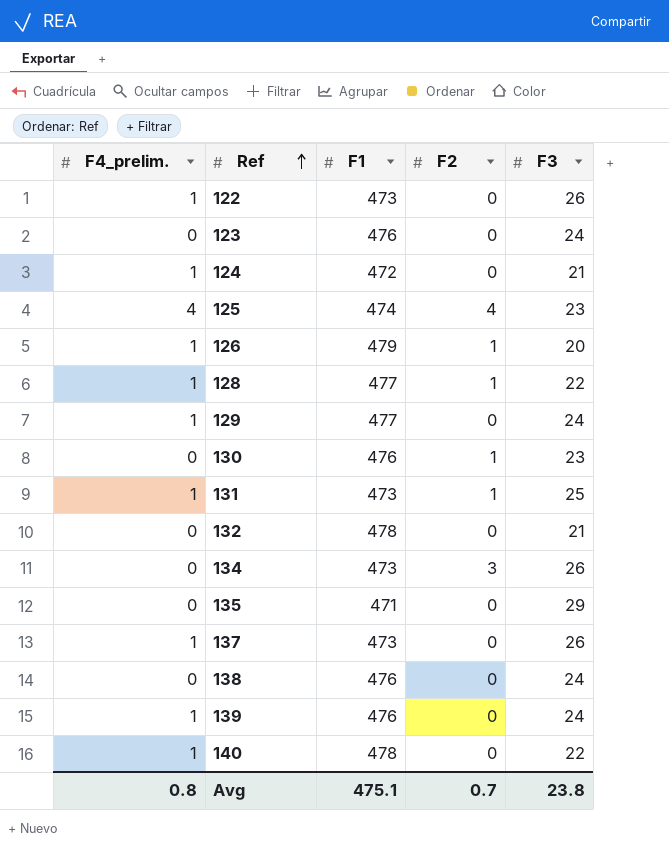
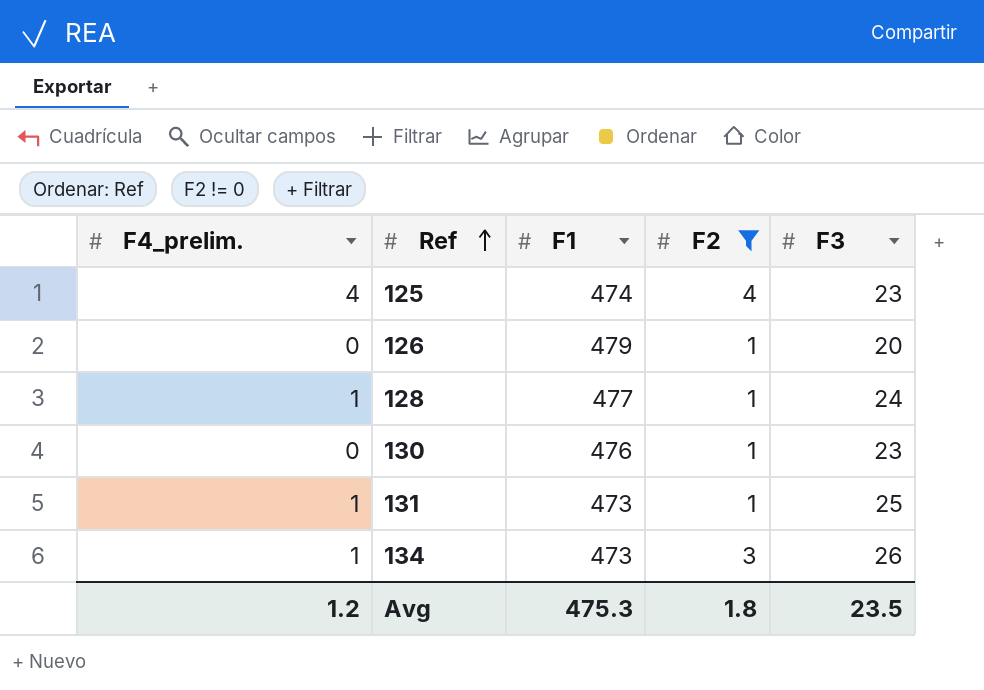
filter: none -> F2 != 0
126 | F4_prelim.: 1 -> 0
128 | F3: 22 -> 24
134 | F4_prelim.: 0 -> 1
Avg | F4_prelim.: 0.8 -> 1.2
Avg | F1: 475.1 -> 475.3
Avg | F2: 0.7 -> 1.8
Avg | F3: 23.8 -> 23.5

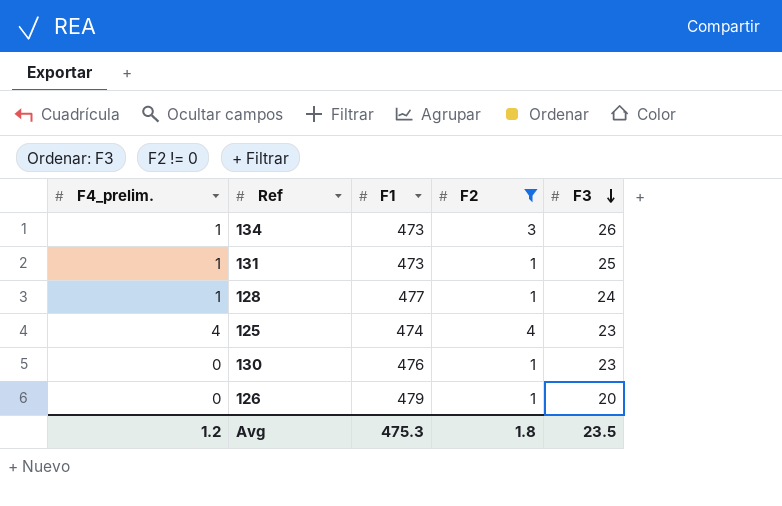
row order: Ref ascending -> F3 descending

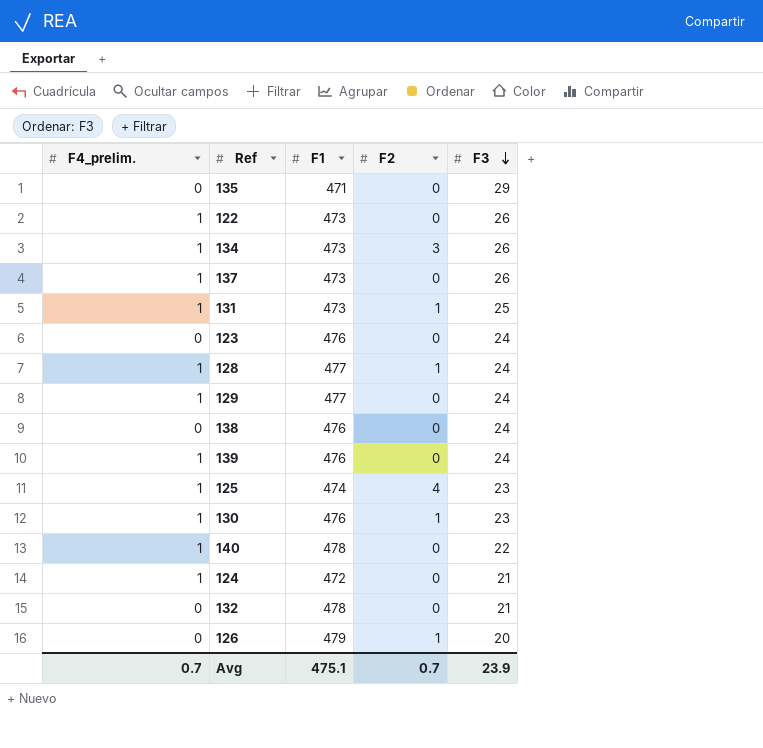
filter: F2 != 0 -> none
125 | F4_prelim.: 4 -> 1
130 | F4_prelim.: 0 -> 1
Avg | F4_prelim.: 1.2 -> 0.7
Avg | F1: 475.3 -> 475.1
Avg | F2: 1.8 -> 0.7
Avg | F3: 23.5 -> 23.9

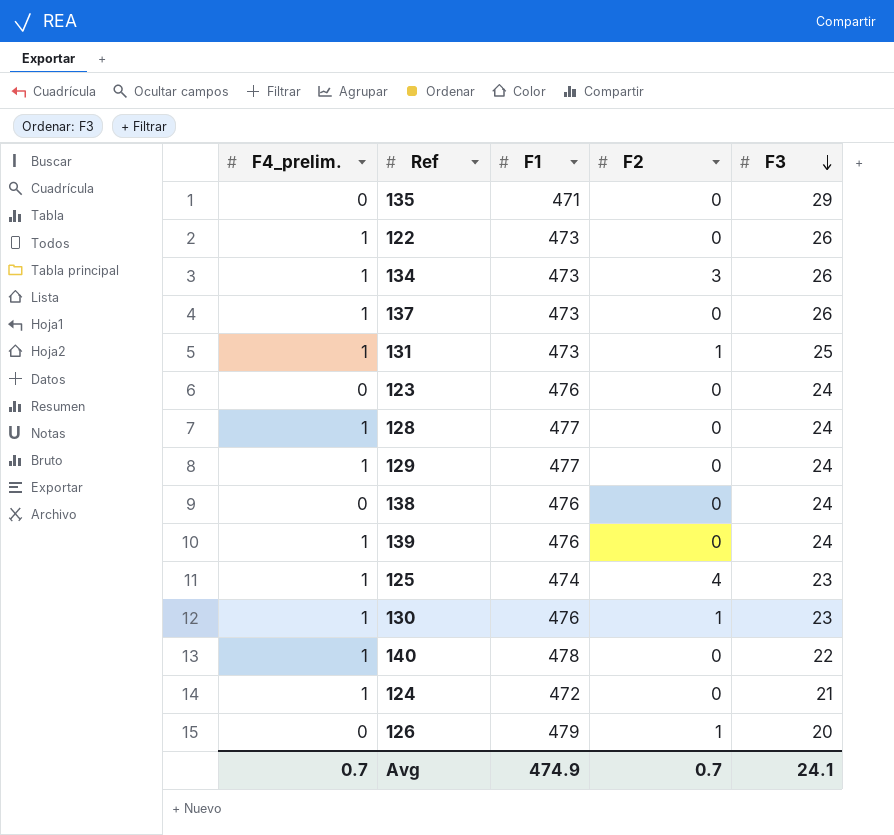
row 132: 0 | 478 | 0 | 21 -> none
128 | F2: 1 -> 0
Avg | F1: 475.1 -> 474.9
Avg | F3: 23.9 -> 24.1

